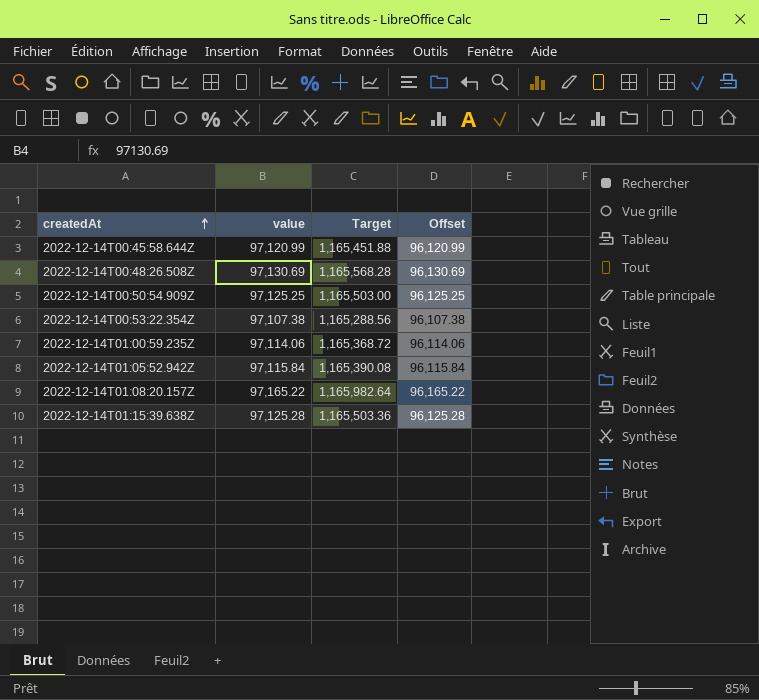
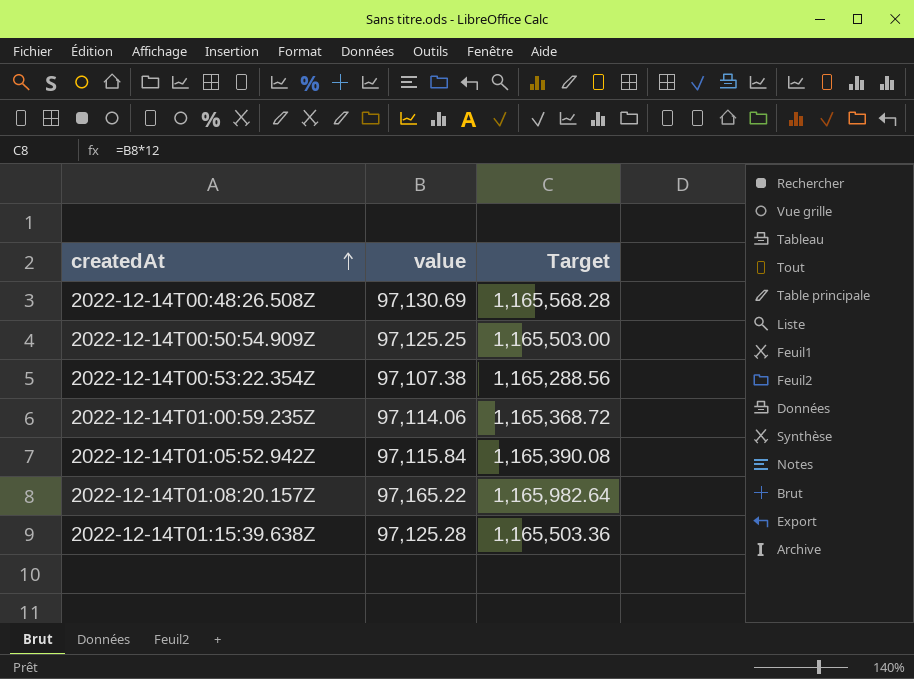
column Offset | formula: [value] - 1000 -> none
row 2022-12-14T00:45:58.644Z: 97,120.99 | 1,165,451.88 | 96,120.99 -> none

